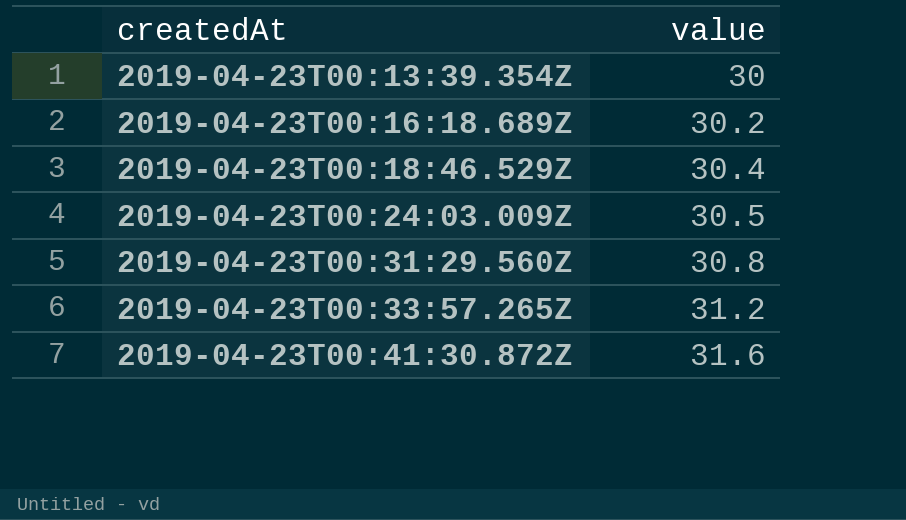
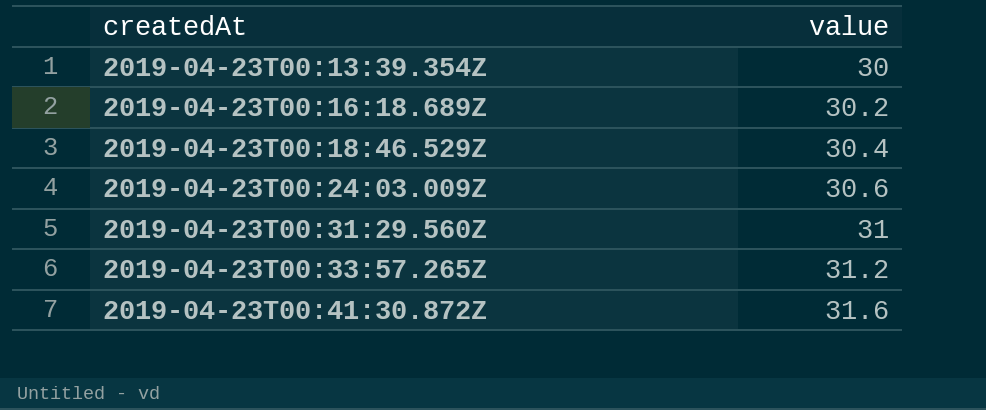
2019-04-23T00:24:03.009Z | value: 30.5 -> 30.6
2019-04-23T00:31:29.560Z | value: 30.8 -> 31

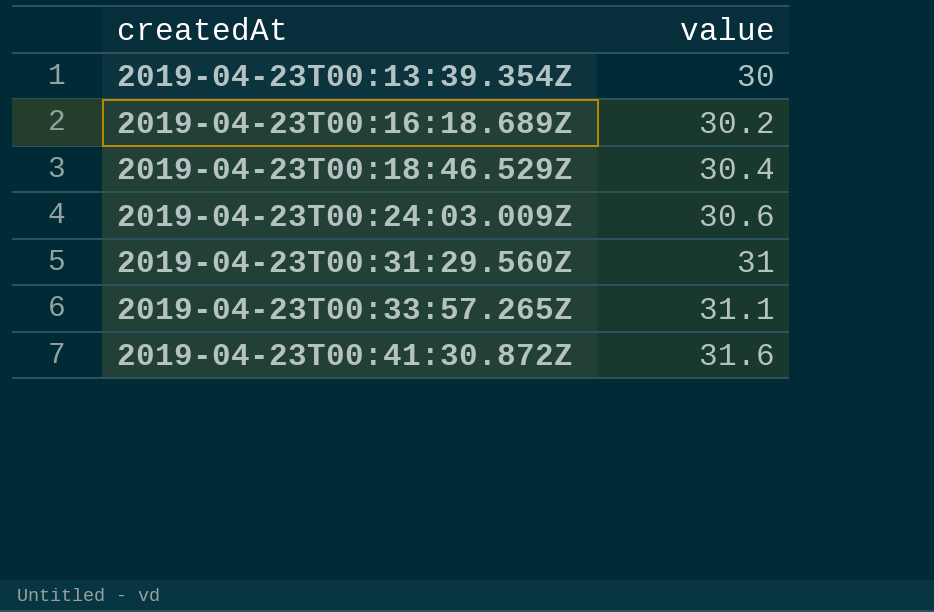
2019-04-23T00:33:57.265Z | value: 31.2 -> 31.1

